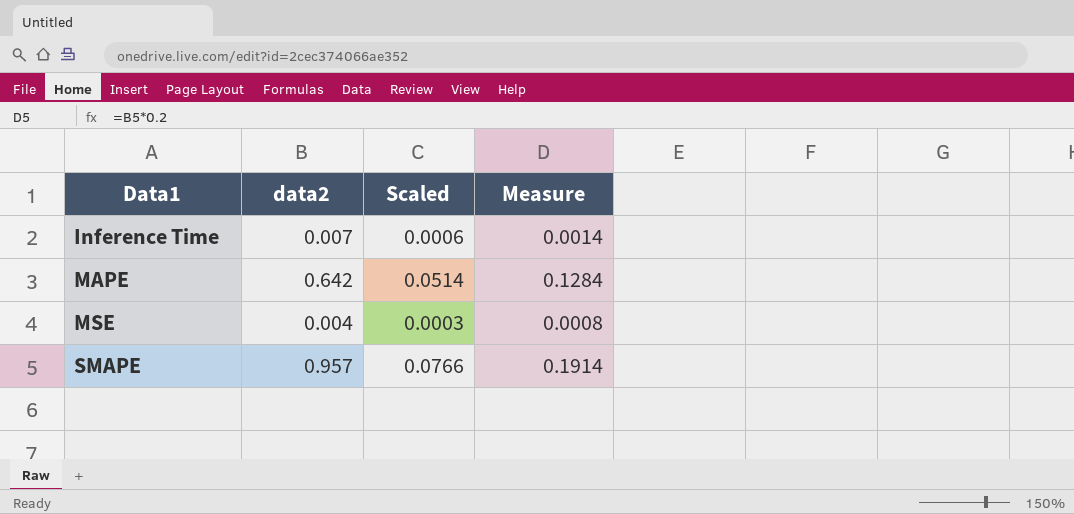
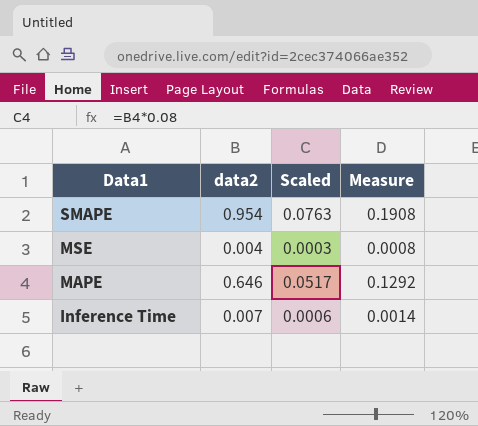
row order: Data1 ascending -> Data1 descending
SMAPE | data2: 0.957 -> 0.954
SMAPE | Scaled: 0.0766 -> 0.0763
SMAPE | Measure: 0.1914 -> 0.1908
MAPE | data2: 0.642 -> 0.646
MAPE | Scaled: 0.0514 -> 0.0517
MAPE | Measure: 0.1284 -> 0.1292

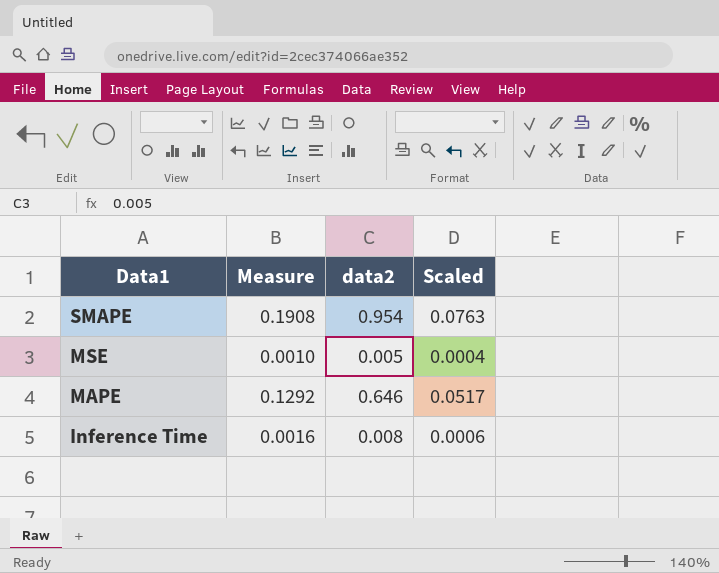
column Measure | position: 4 -> 2
MSE | Measure: 0.0008 -> 0.0010
MSE | data2: 0.004 -> 0.005
MSE | Scaled: 0.0003 -> 0.0004
Inference Time | Measure: 0.0014 -> 0.0016
Inference Time | data2: 0.007 -> 0.008

